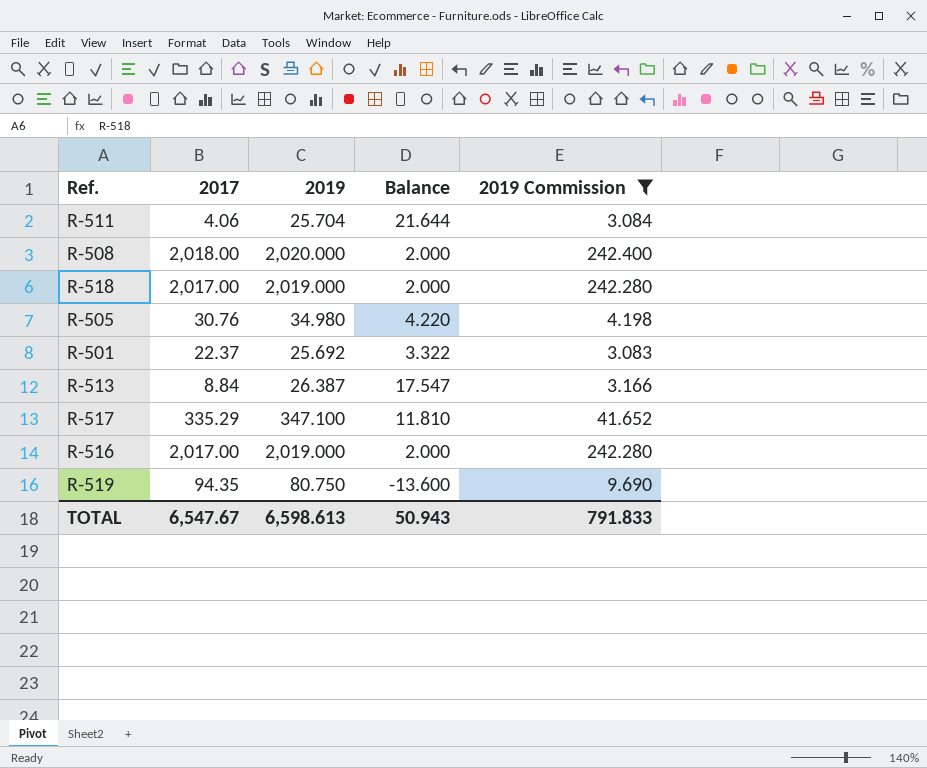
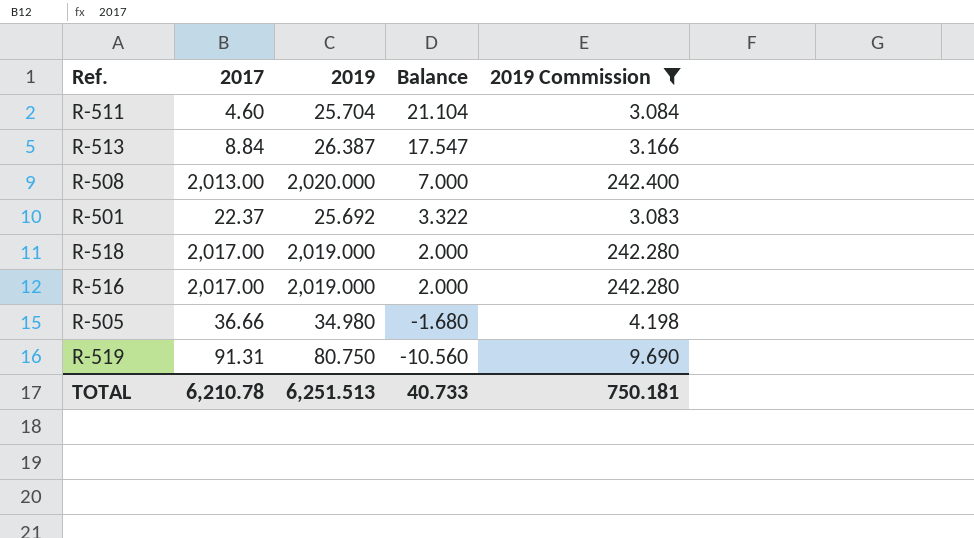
row order: none -> Balance descending
row R-517: 335.29 | 347.100 | 11.810 | 41.652 -> none
R-511 | 2017: 4.06 -> 4.60
R-511 | Balance: 21.644 -> 21.104
R-508 | 2017: 2,018.00 -> 2,013.00
R-508 | Balance: 2.000 -> 7.000
R-505 | 2017: 30.76 -> 36.66
R-505 | Balance: 4.220 -> -1.680
R-519 | 2017: 94.35 -> 91.31
R-519 | Balance: -13.600 -> -10.560
TOTAL | 2017: 6,547.67 -> 6,210.78
TOTAL | 2019: 6,598.613 -> 6,251.513
TOTAL | Balance: 50.943 -> 40.733
TOTAL | 2019 Commission: 791.833 -> 750.181

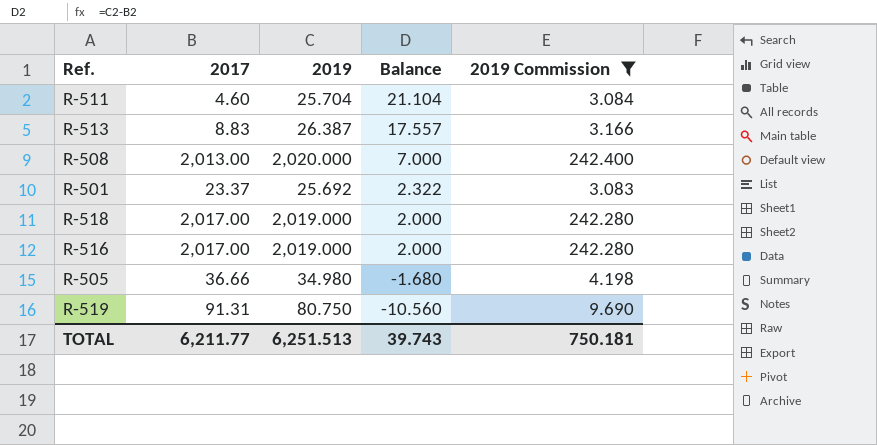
R-513 | 2017: 8.84 -> 8.83
R-513 | Balance: 17.547 -> 17.557
R-501 | 2017: 22.37 -> 23.37
R-501 | Balance: 3.322 -> 2.322
TOTAL | 2017: 6,210.78 -> 6,211.77
TOTAL | Balance: 40.733 -> 39.743

